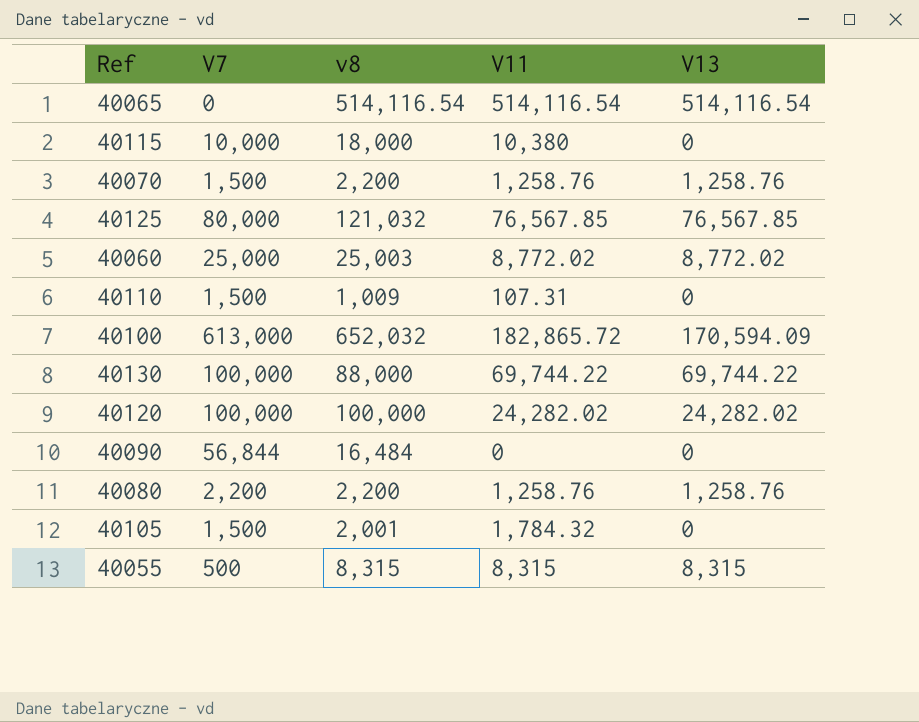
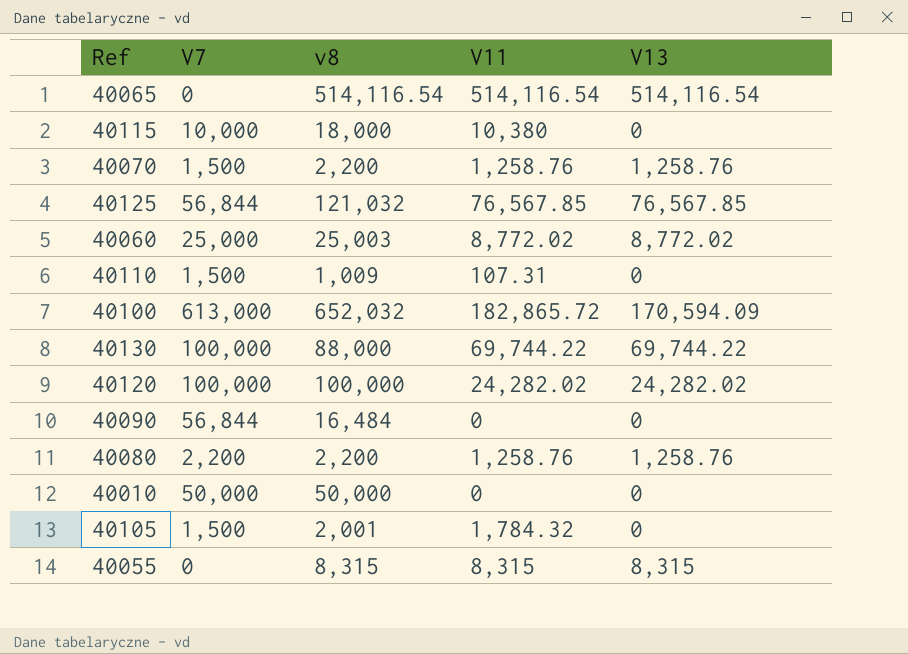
40125 | V7: 80,000 -> 56,844
row 40010: none -> 50,000 | 50,000 | 0 | 0
40055 | V7: 500 -> 0

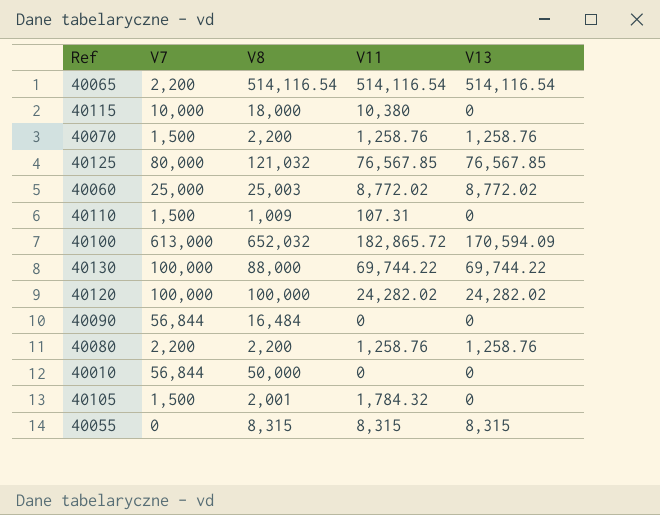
column name: v8 -> V8
40065 | V7: 0 -> 2,200
40125 | V7: 56,844 -> 80,000
40010 | V7: 50,000 -> 56,844

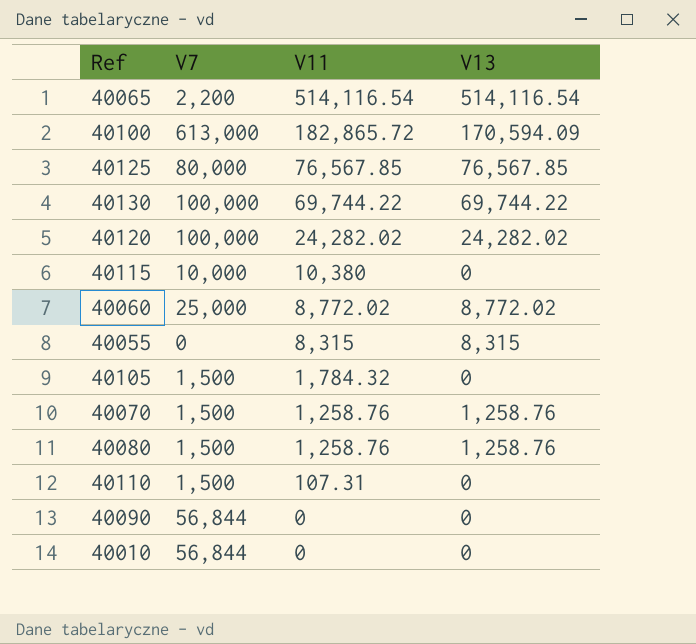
row order: none -> V11 descending
column V8 | position: 3 -> none
40080 | V7: 2,200 -> 1,500

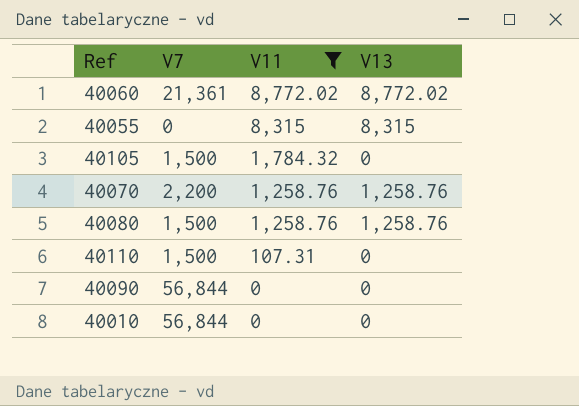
filter: none -> V11 <= 8,772.02
40060 | V7: 25,000 -> 21,361
40070 | V7: 1,500 -> 2,200

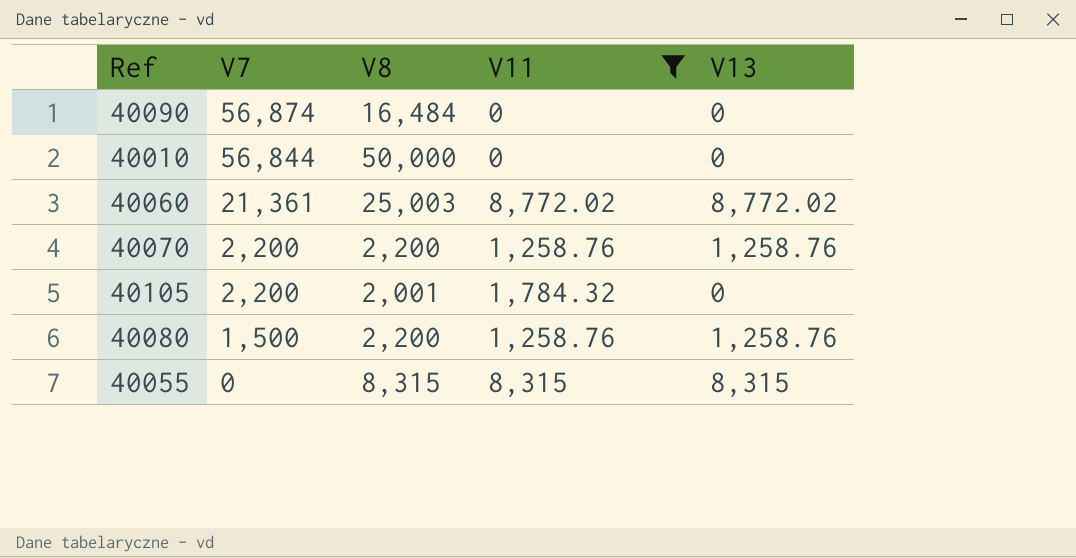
row order: V11 descending -> V7 descending
column V8 | position: none -> 3
row 40110: 1,500 | 107.31 | 0 -> none
40090 | V7: 56,844 -> 56,874
40105 | V7: 1,500 -> 2,200

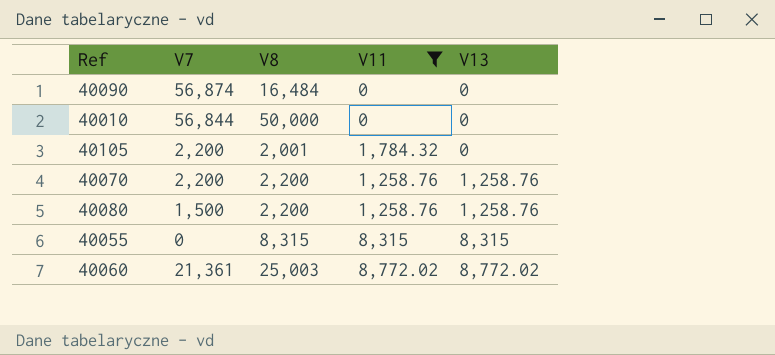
row order: V7 descending -> V13 ascending

